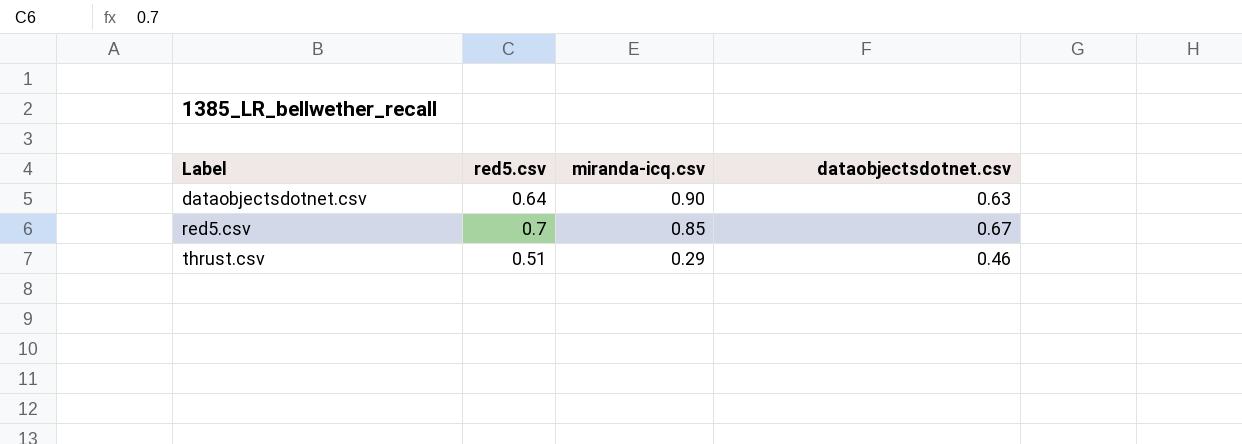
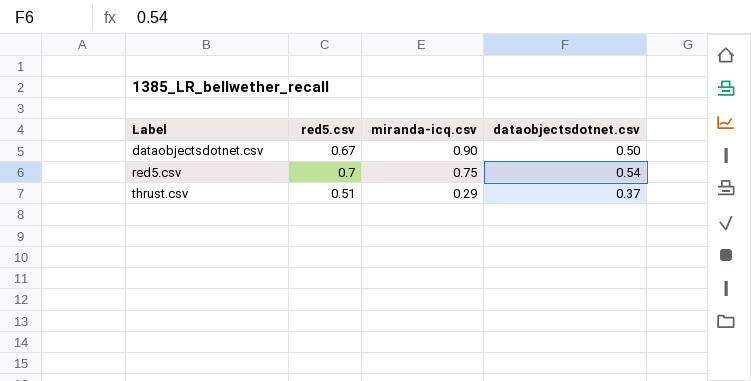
dataobjectsdotnet.csv | red5.csv: 0.64 -> 0.67
dataobjectsdotnet.csv | dataobjectsdotnet.csv: 0.63 -> 0.50
red5.csv | miranda-icq.csv: 0.85 -> 0.75
red5.csv | dataobjectsdotnet.csv: 0.67 -> 0.54
thrust.csv | dataobjectsdotnet.csv: 0.46 -> 0.37

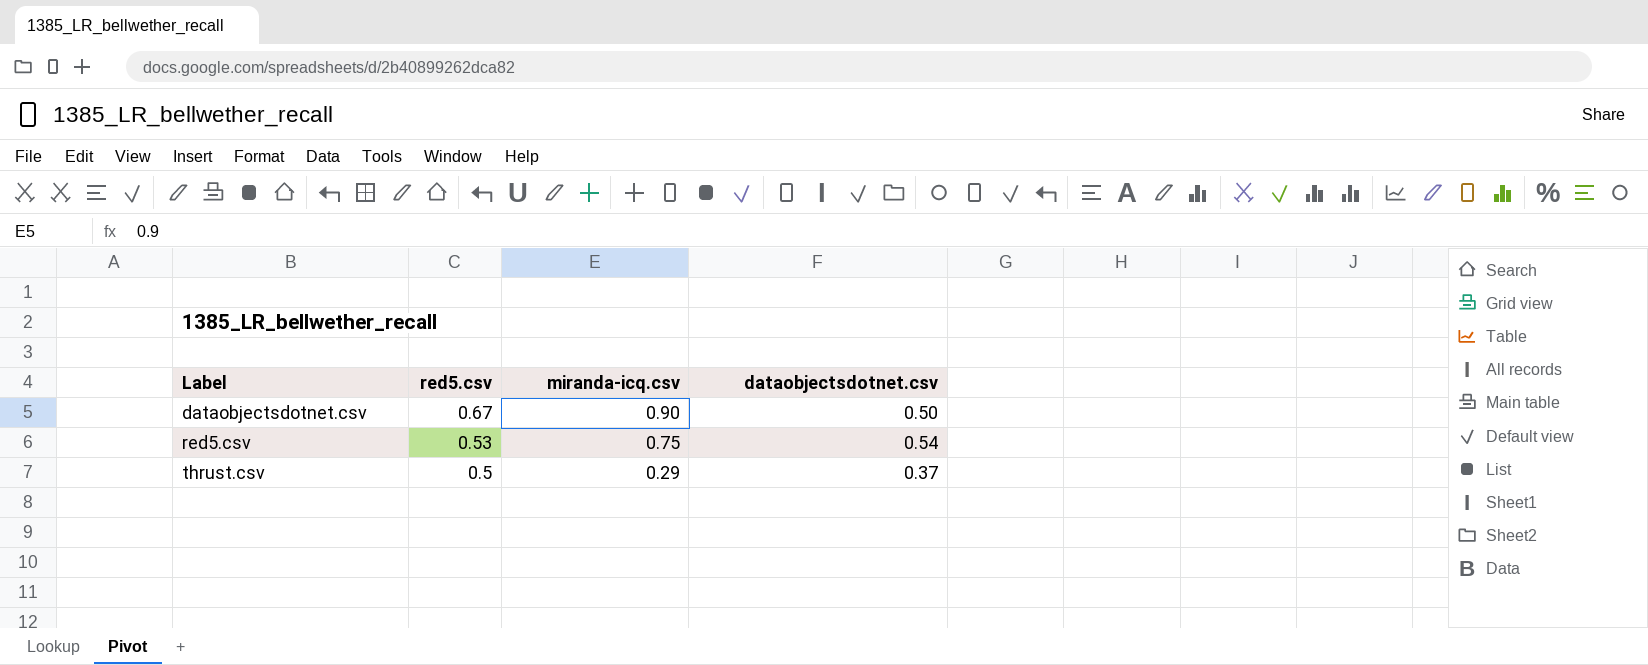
red5.csv | red5.csv: 0.7 -> 0.53
thrust.csv | red5.csv: 0.51 -> 0.5

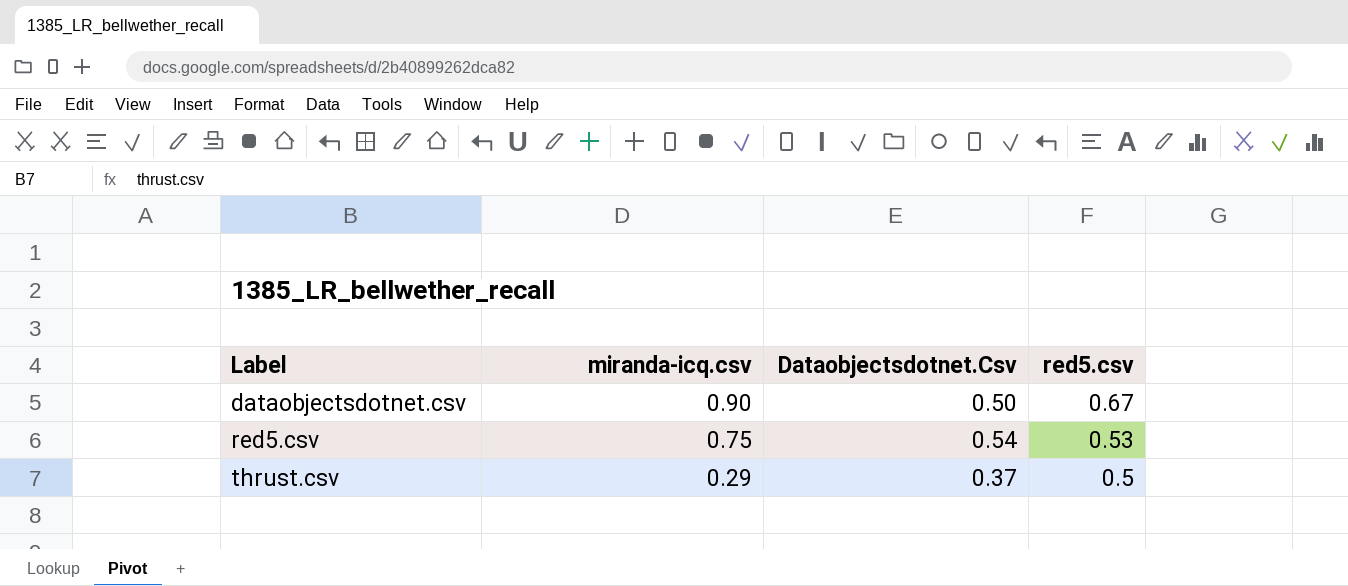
column name: dataobjectsdotnet.csv -> Dataobjectsdotnet.Csv
column red5.csv | position: 2 -> 4

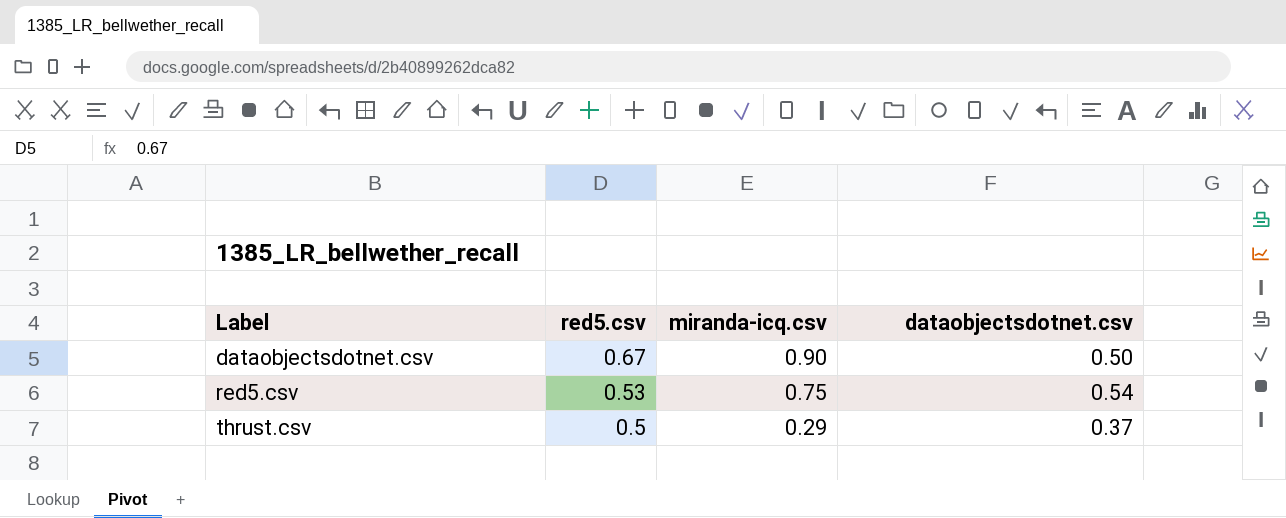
column red5.csv | position: 4 -> 2
column name: Dataobjectsdotnet.Csv -> dataobjectsdotnet.csv

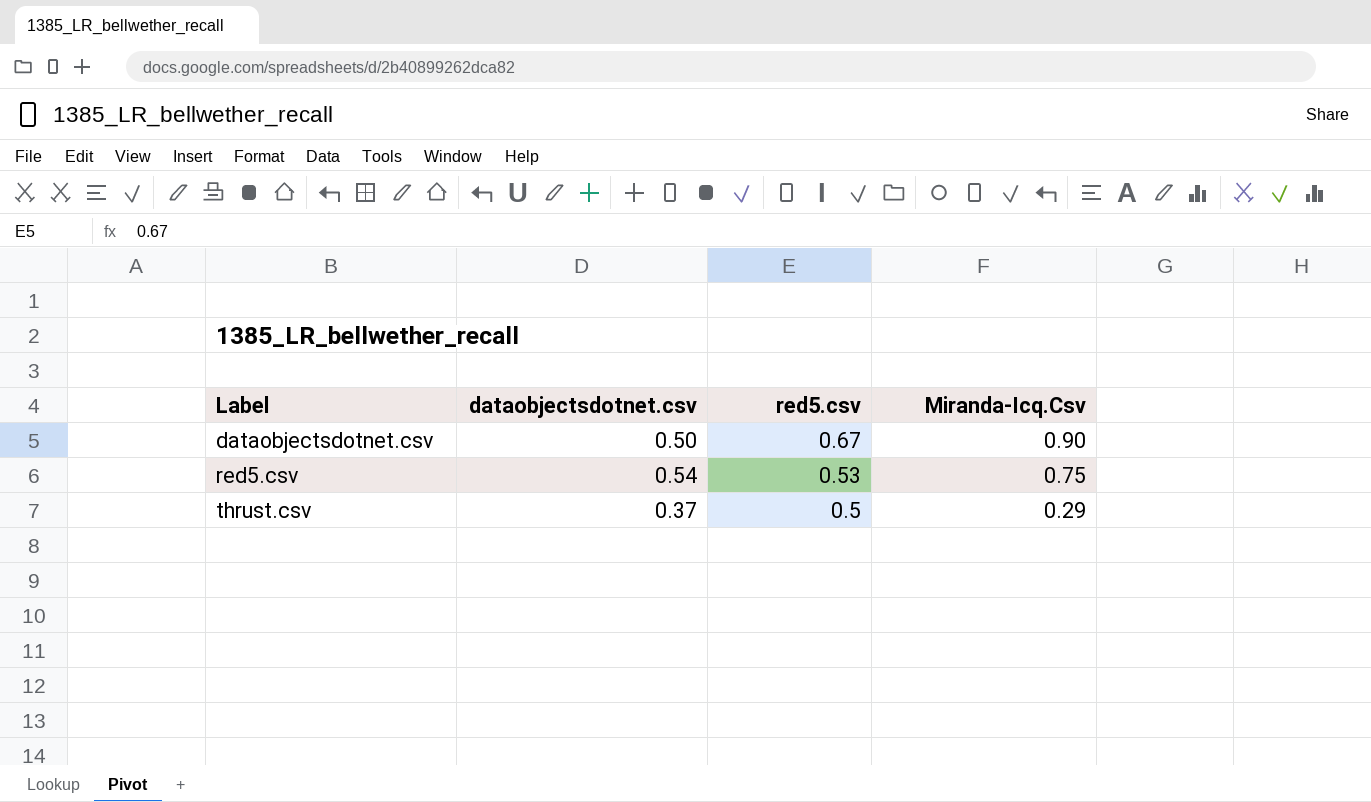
column dataobjectsdotnet.csv | position: 4 -> 2
column name: miranda-icq.csv -> Miranda-Icq.Csv

